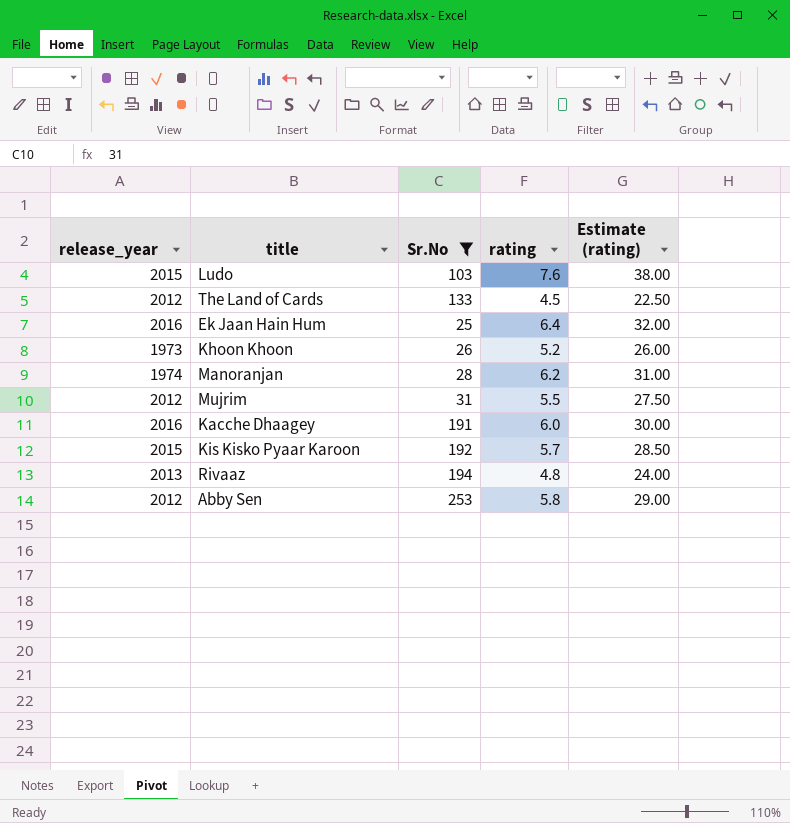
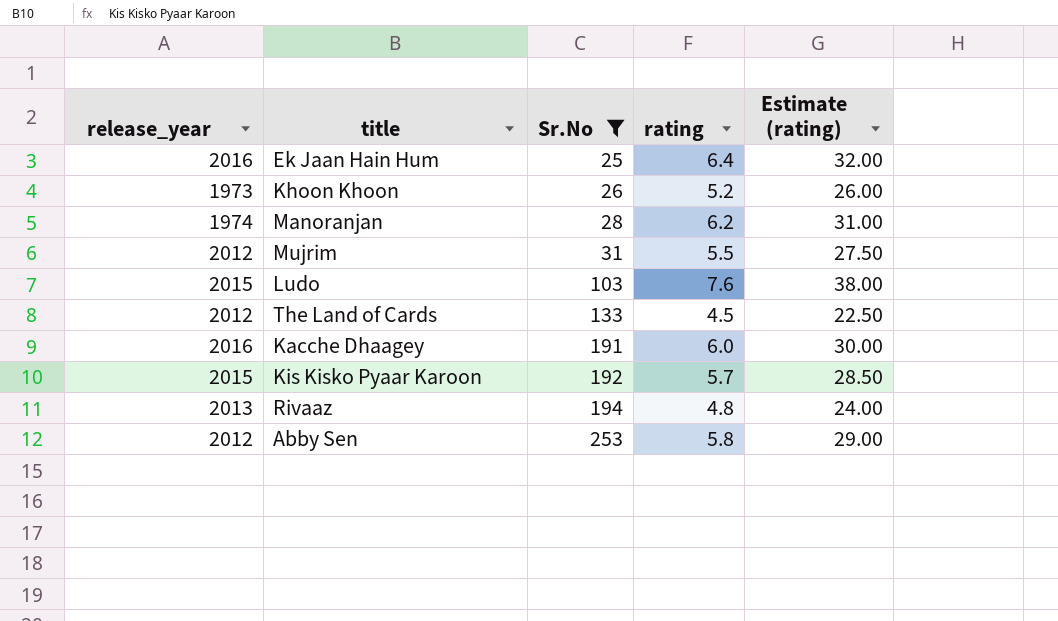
row order: none -> Sr.No ascending

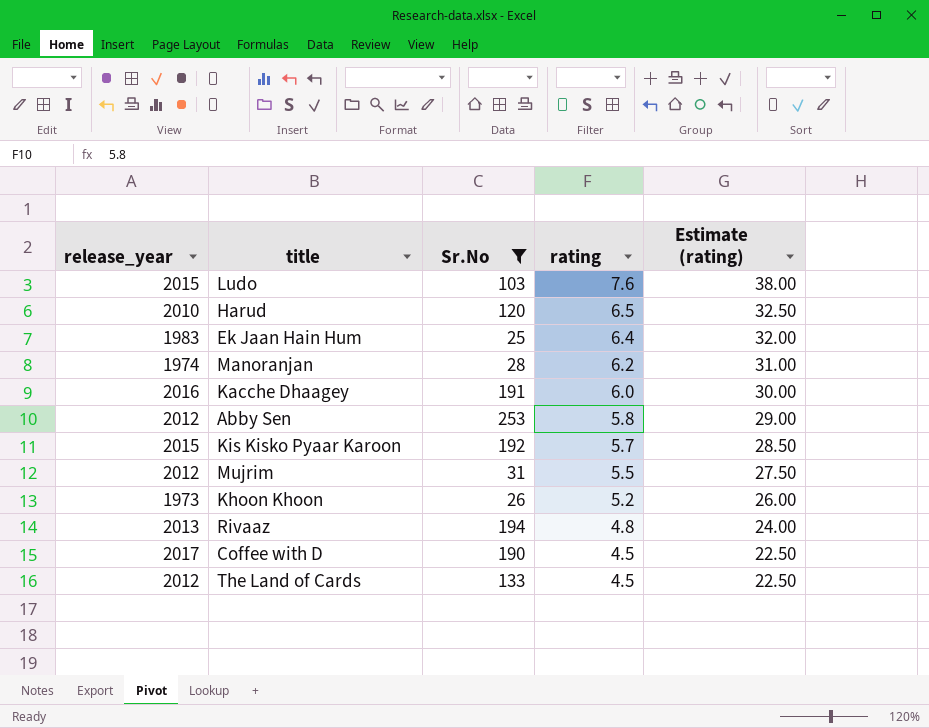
row order: Sr.No ascending -> rating descending
row Harud: none -> 2010 | 120 | 6.5 | 32.50
Ek Jaan Hain Hum | release_year: 2016 -> 1983
row Coffee with D: none -> 2017 | 190 | 4.5 | 22.50

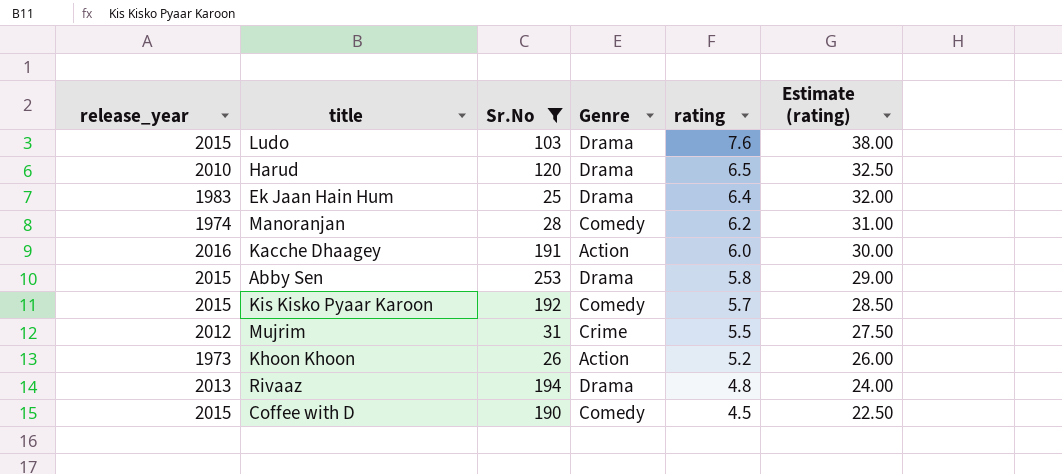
column Genre | position: none -> 4
row The Land of Cards: 2012 | 133 | 4.5 | 22.50 -> none
Abby Sen | release_year: 2012 -> 2015
Coffee with D | release_year: 2017 -> 2015

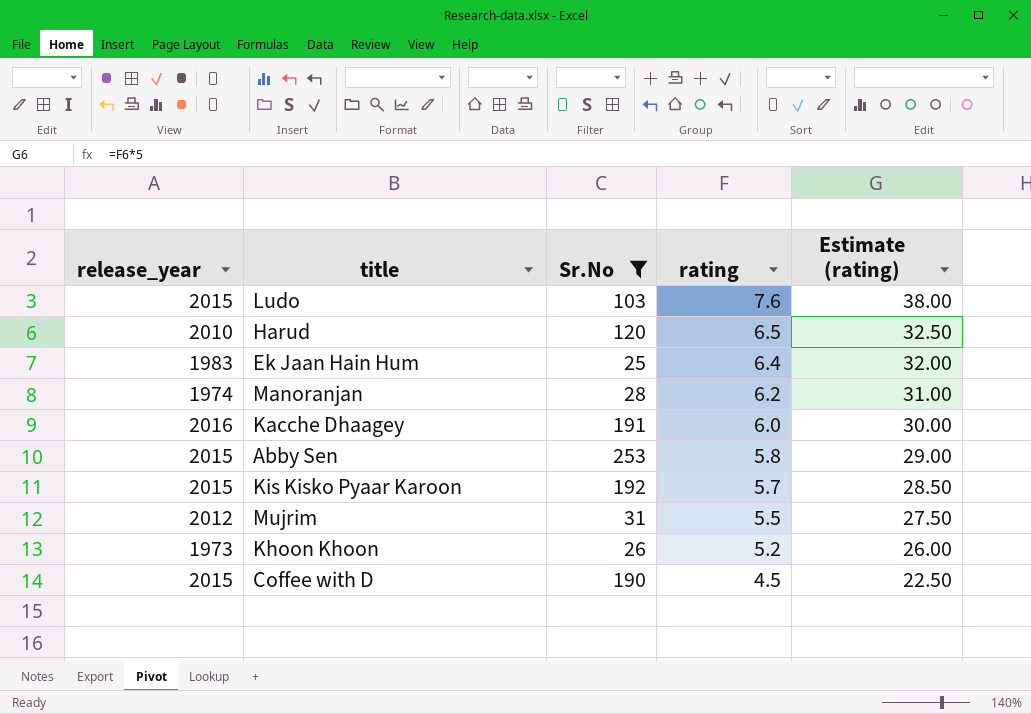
column Genre | position: 4 -> none
row Rivaaz: 2013 | 194 | Drama | 4.8 | 24.00 -> none

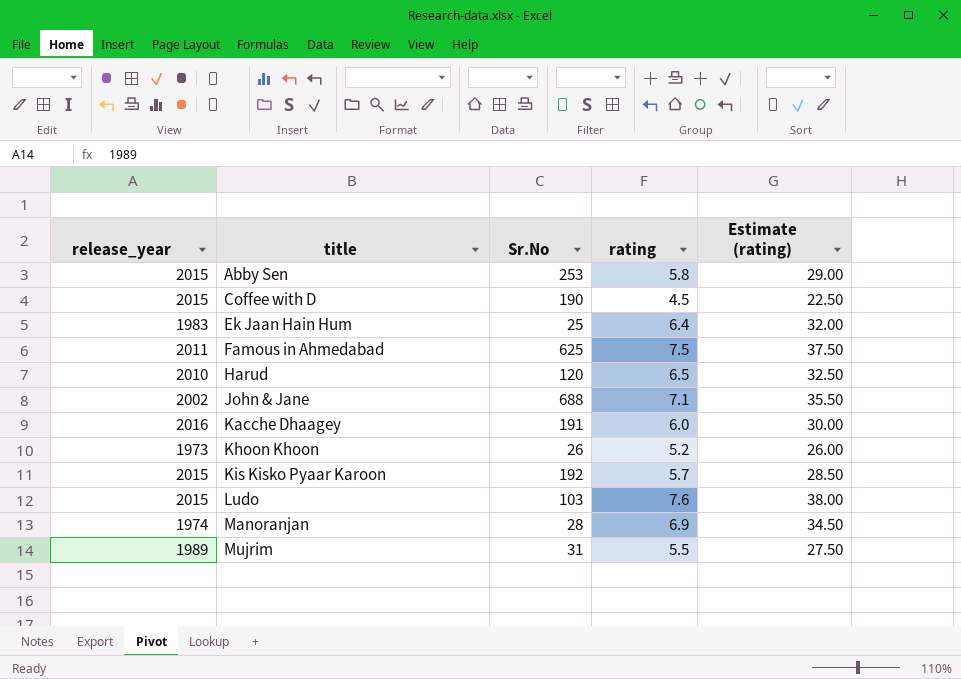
filter: Sr.No <= 253 -> none
row order: rating descending -> title ascending
Manoranjan | rating: 6.2 -> 6.9
Manoranjan | Estimate (rating): 31.00 -> 34.50
Mujrim | release_year: 2012 -> 1989

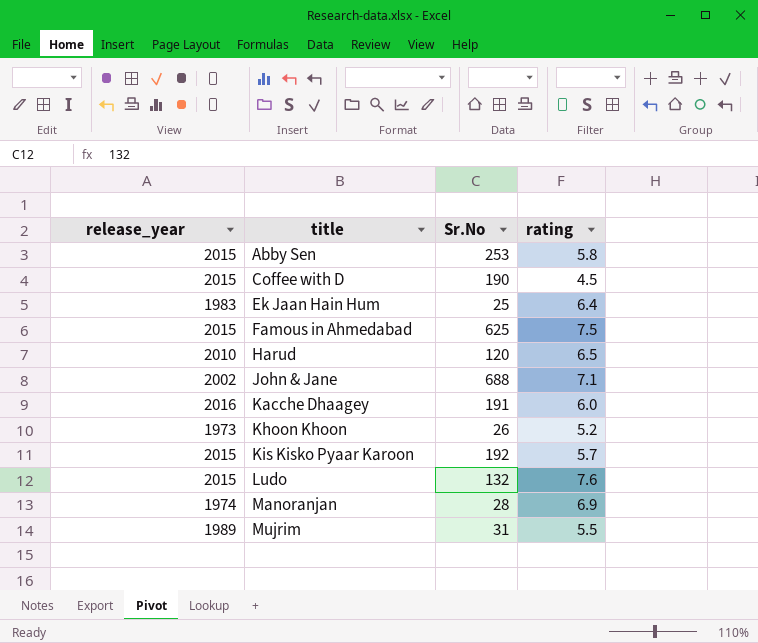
column Estimate (rating) | formula: [rating] * 5 -> none
Famous in Ahmedabad | release_year: 2011 -> 2015
Ludo | Sr.No: 103 -> 132

